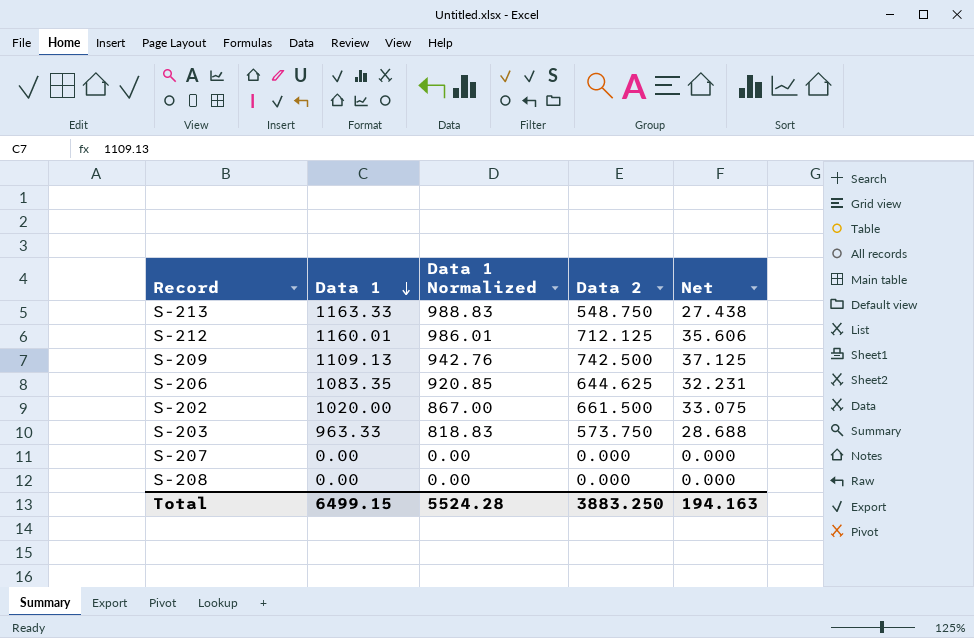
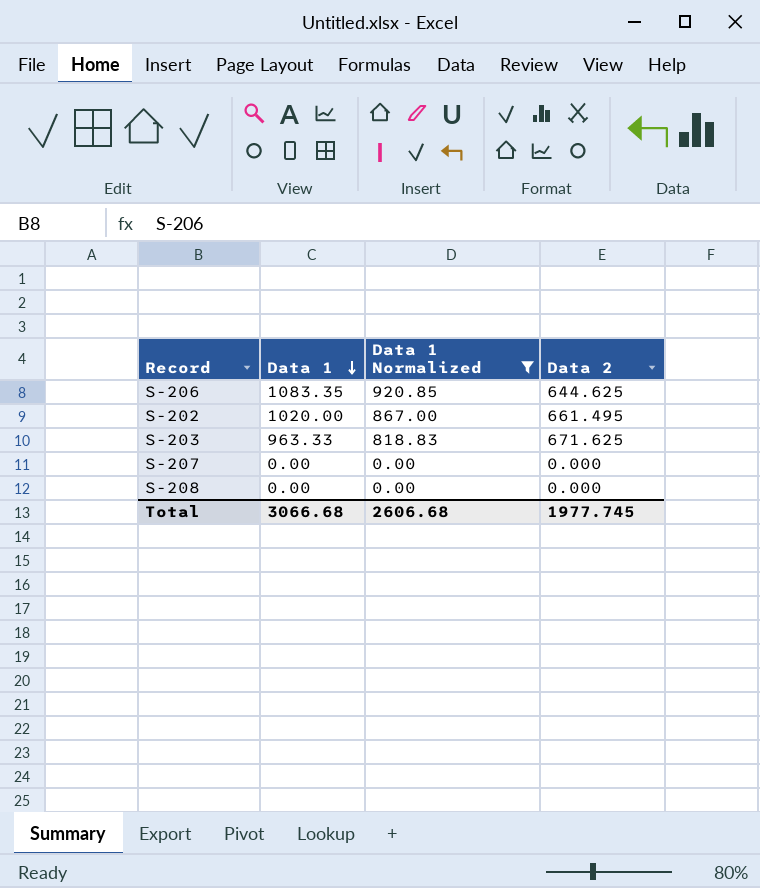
filter: none -> Data 1 Normalized <= 920.85
column Net | formula: [Data 2] * 0.05 -> none
S-202 | Data 2: 661.500 -> 661.495
S-203 | Data 2: 573.750 -> 671.625
Total | Data 1: 6499.15 -> 3066.68
Total | Data 1 Normalized: 5524.28 -> 2606.68
Total | Data 2: 3883.250 -> 1977.745

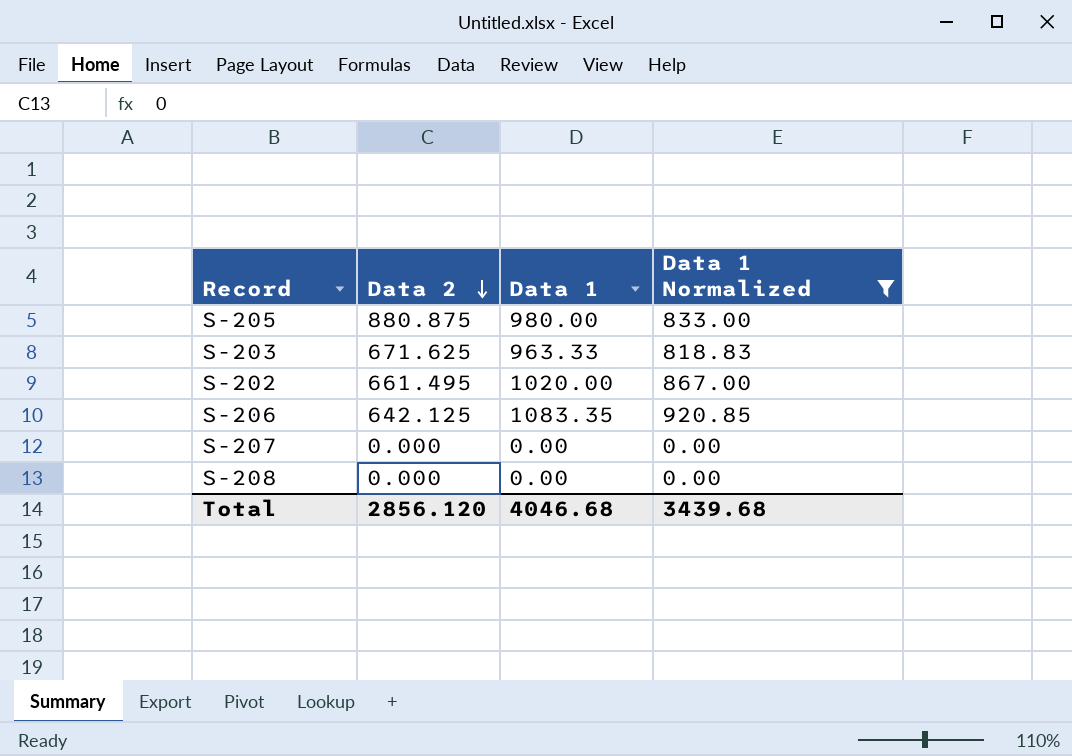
row order: Data 1 descending -> Data 2 descending
column Data 2 | position: 4 -> 2
row S-205: none -> 880.875 | 980.00 | 833.00
S-206 | Data 2: 644.625 -> 642.125
Total | Data 2: 1977.745 -> 2856.120
Total | Data 1: 3066.68 -> 4046.68
Total | Data 1 Normalized: 2606.68 -> 3439.68

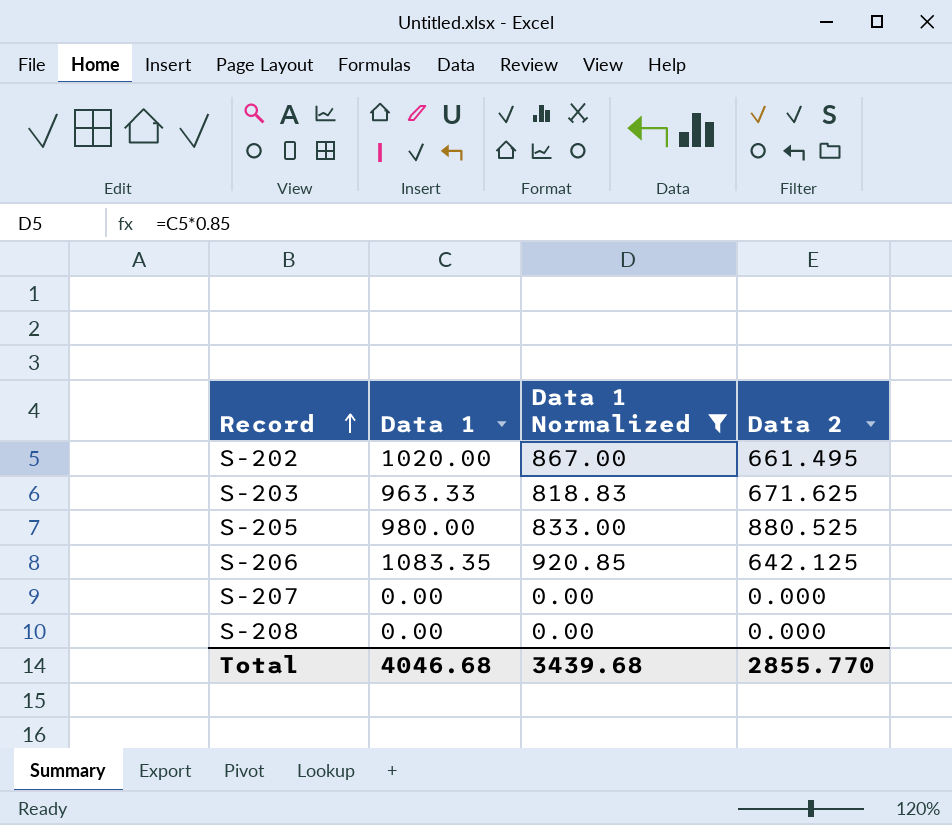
row order: Data 2 descending -> Record ascending
column Data 2 | position: 2 -> 4
S-205 | Data 2: 880.875 -> 880.525
Total | Data 2: 2856.120 -> 2855.770

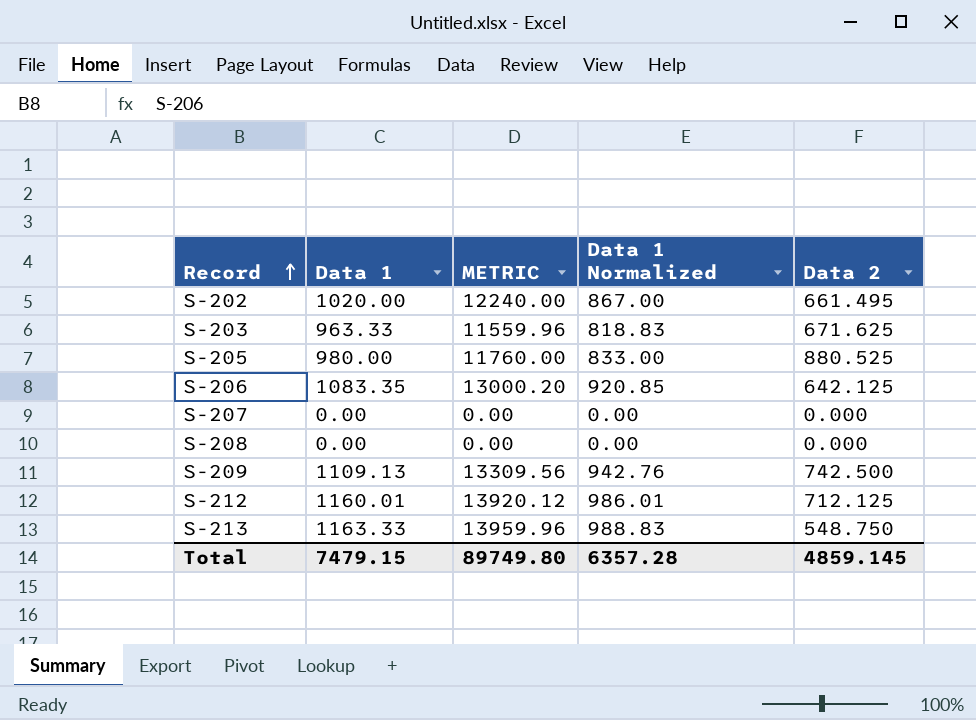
filter: Data 1 Normalized <= 920.85 -> none
column METRIC | formula: none -> [Data 1] * 12
Total | Data 1: 4046.68 -> 7479.15
Total | Data 1 Normalized: 3439.68 -> 6357.28
Total | Data 2: 2855.770 -> 4859.145

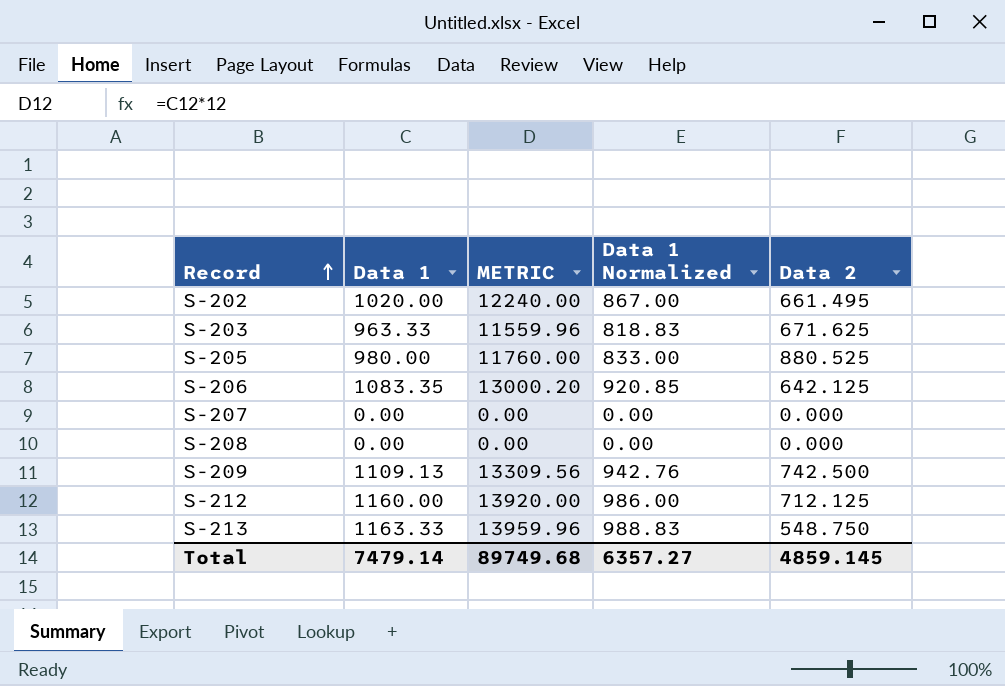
S-212 | Data 1: 1160.01 -> 1160.00
S-212 | METRIC: 13920.12 -> 13920.00
S-212 | Data 1 Normalized: 986.01 -> 986.00
Total | Data 1: 7479.15 -> 7479.14
Total | METRIC: 89749.80 -> 89749.68
Total | Data 1 Normalized: 6357.28 -> 6357.27

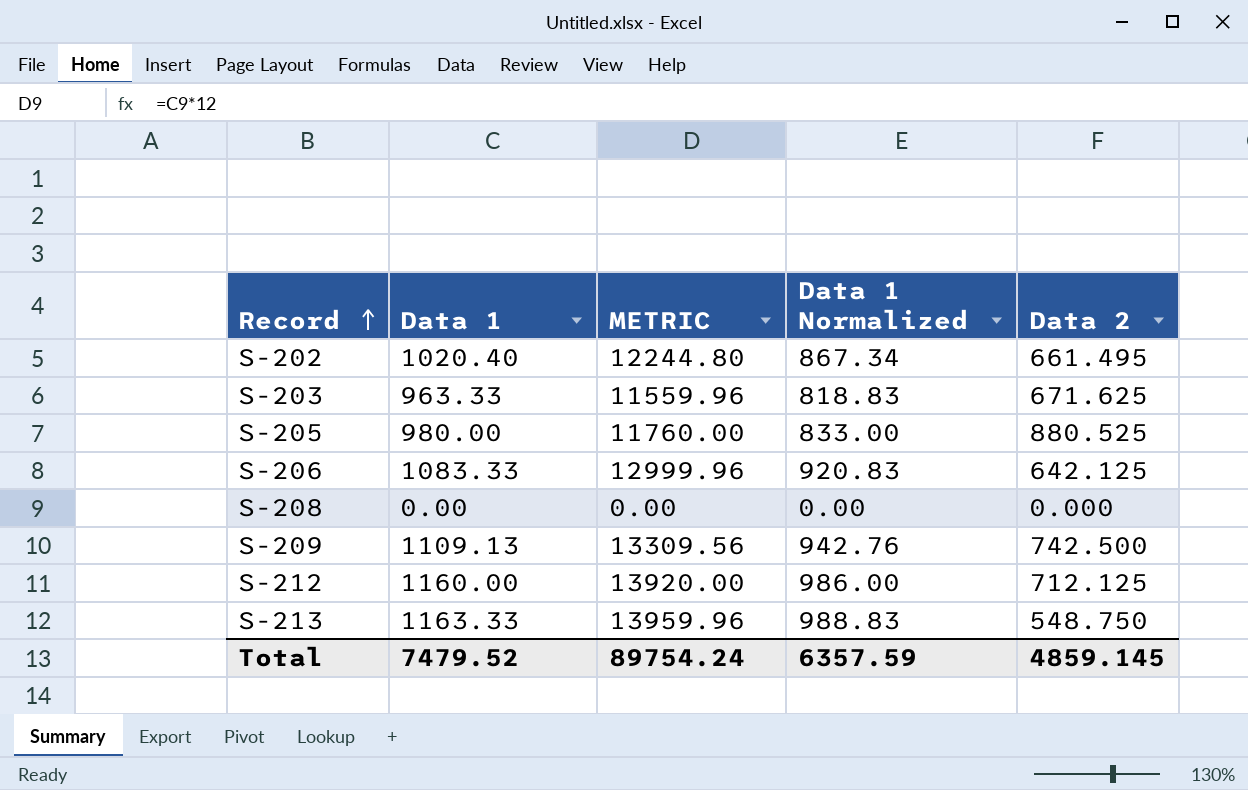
row S-207: 0.00 | 0.00 | 0.00 | 0.000 -> none
S-202 | Data 1: 1020.00 -> 1020.40
S-202 | METRIC: 12240.00 -> 12244.80
S-202 | Data 1 Normalized: 867.00 -> 867.34
S-206 | Data 1: 1083.35 -> 1083.33
S-206 | METRIC: 13000.20 -> 12999.96
S-206 | Data 1 Normalized: 920.85 -> 920.83
Total | Data 1: 7479.14 -> 7479.52
Total | METRIC: 89749.68 -> 89754.24
Total | Data 1 Normalized: 6357.27 -> 6357.59

